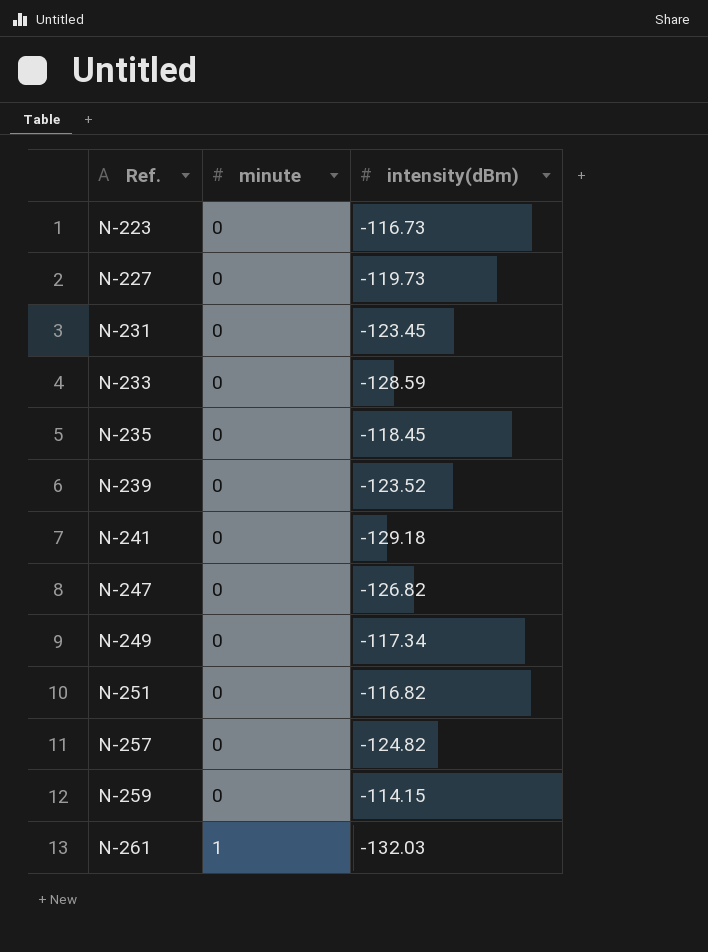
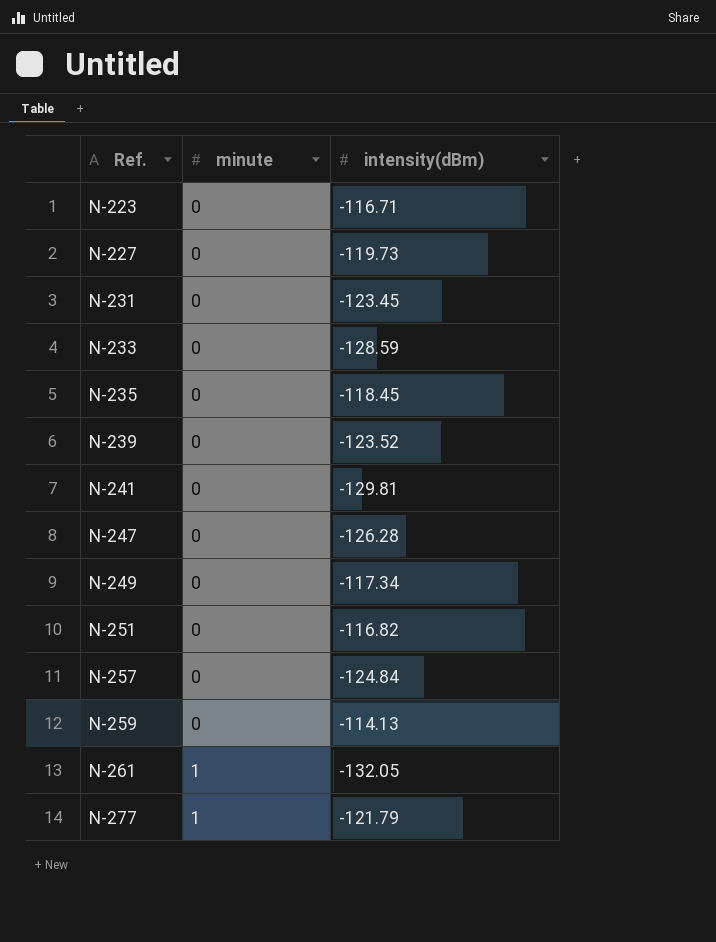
N-223 | intensity(dBm): -116.73 -> -116.71
N-241 | intensity(dBm): -129.18 -> -129.81
N-247 | intensity(dBm): -126.82 -> -126.28
N-257 | intensity(dBm): -124.82 -> -124.84
N-259 | intensity(dBm): -114.15 -> -114.13
N-261 | intensity(dBm): -132.03 -> -132.05
row N-277: none -> 1 | -121.79

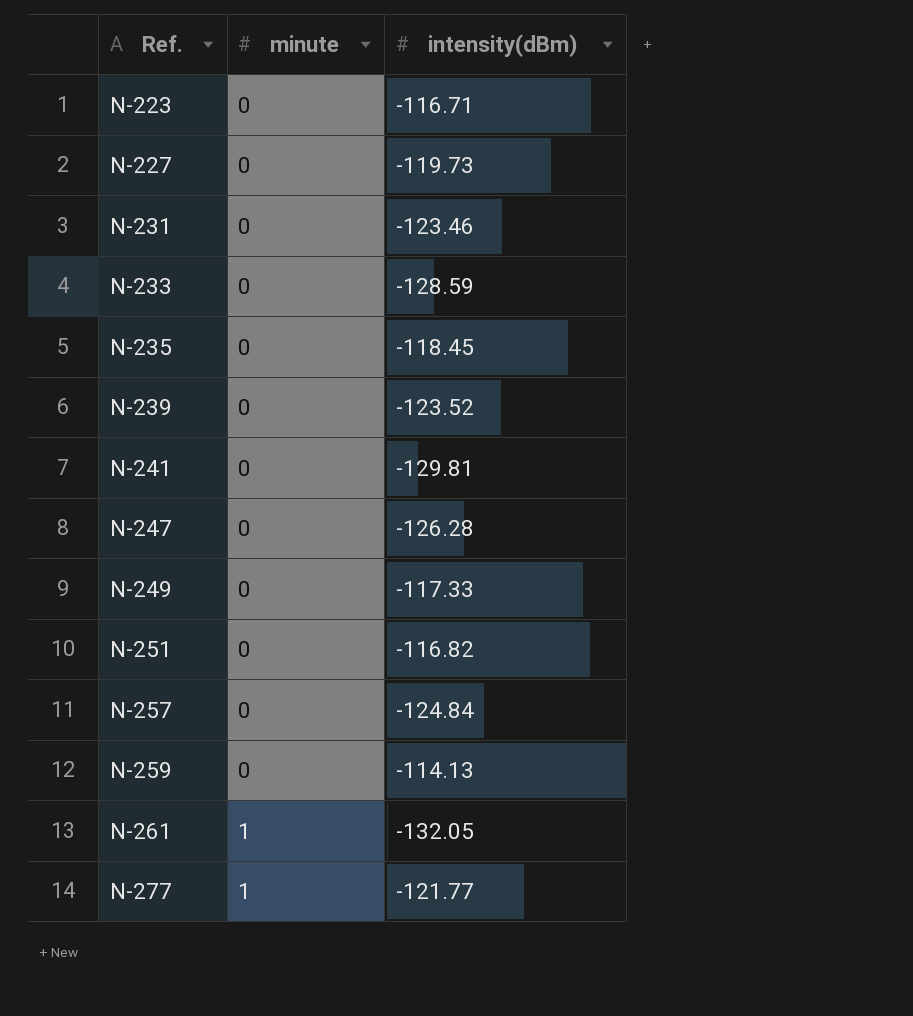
N-231 | intensity(dBm): -123.45 -> -123.46
N-249 | intensity(dBm): -117.34 -> -117.33
N-277 | intensity(dBm): -121.79 -> -121.77

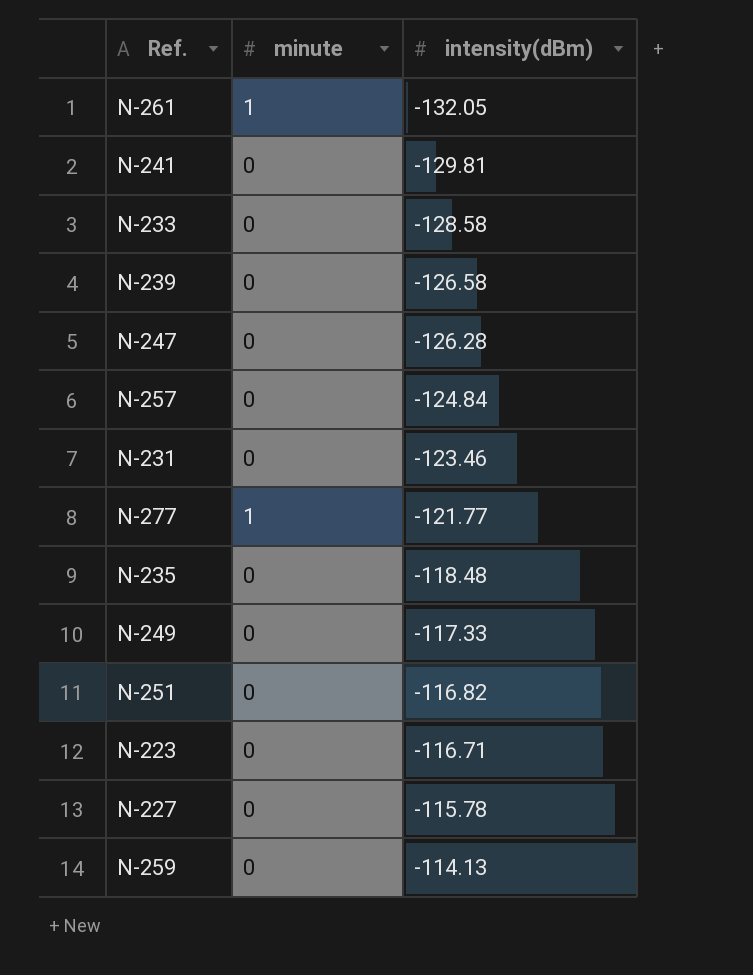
row order: Ref. ascending -> intensity(dBm) ascending
N-233 | intensity(dBm): -128.59 -> -128.58
N-239 | intensity(dBm): -123.52 -> -126.58
N-235 | intensity(dBm): -118.45 -> -118.48
N-227 | intensity(dBm): -119.73 -> -115.78

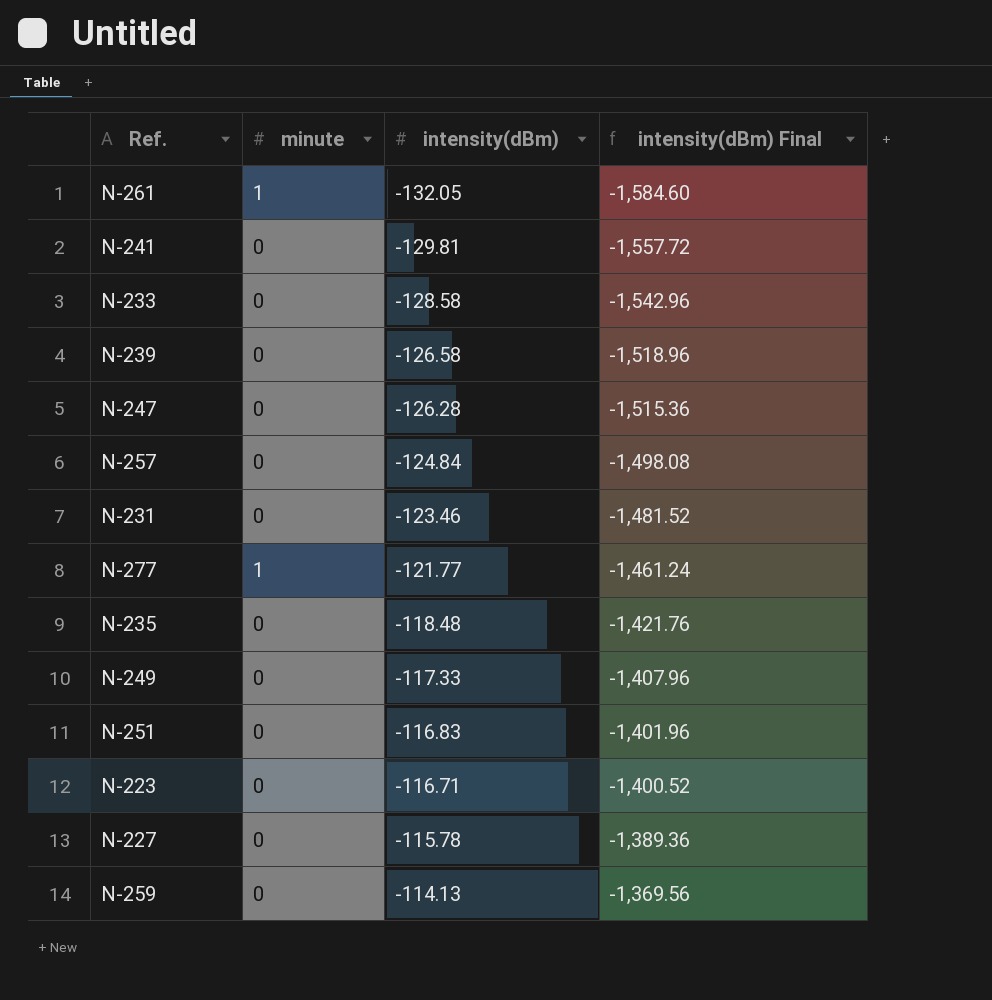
column intensity(dBm) Final | formula: none -> [intensity(dBm)] * 12
N-251 | intensity(dBm): -116.82 -> -116.83

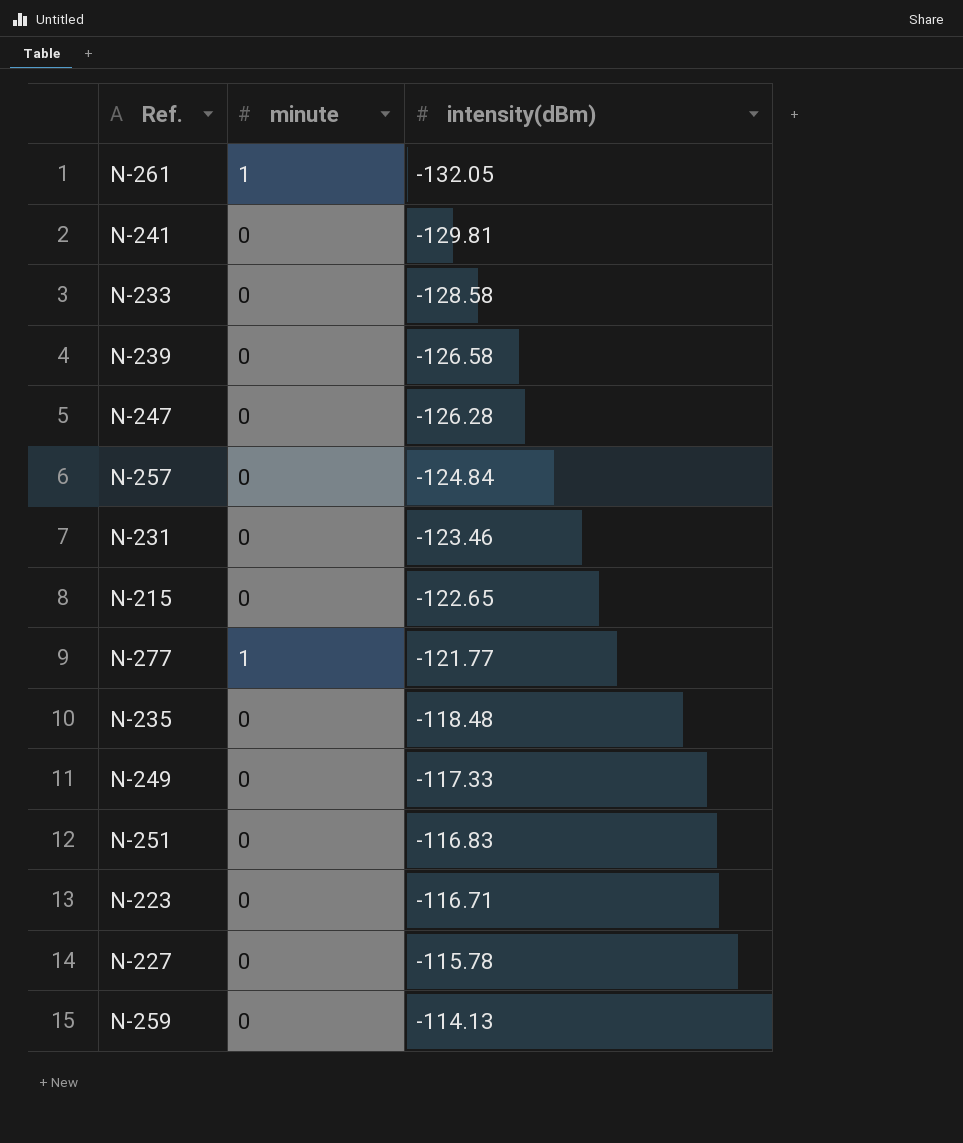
column intensity(dBm) Final | formula: [intensity(dBm)] * 12 -> none
row N-215: none -> 0 | -122.65

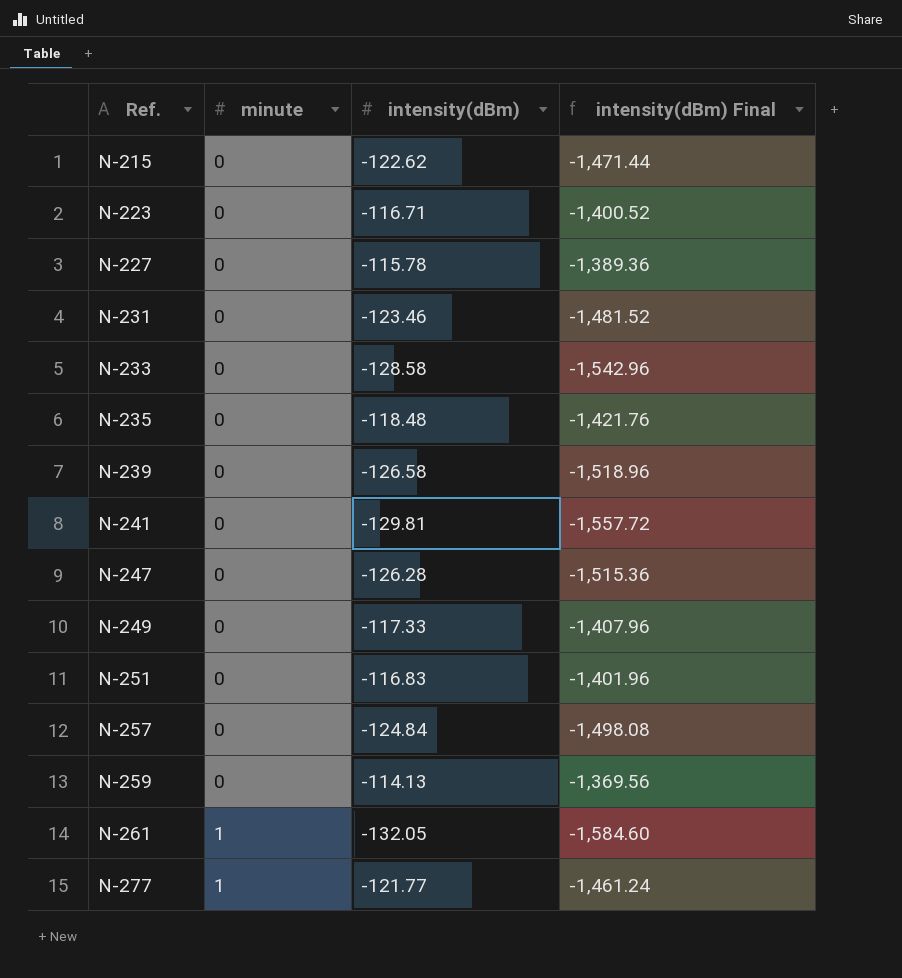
row order: intensity(dBm) ascending -> Ref. ascending
column intensity(dBm) Final | formula: none -> [intensity(dBm)] * 12
N-215 | intensity(dBm): -122.65 -> -122.62

